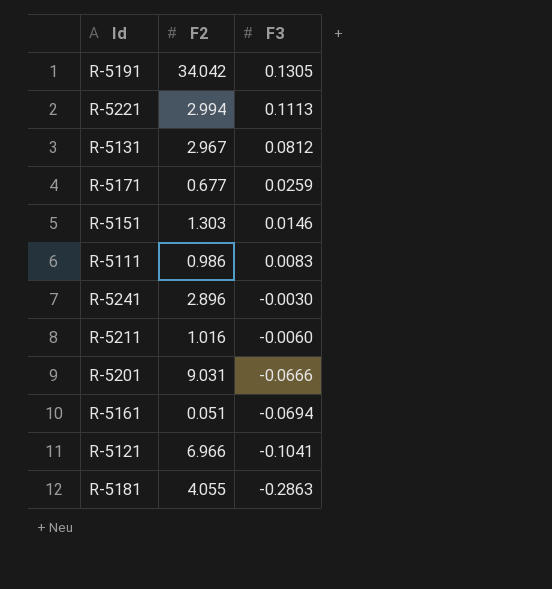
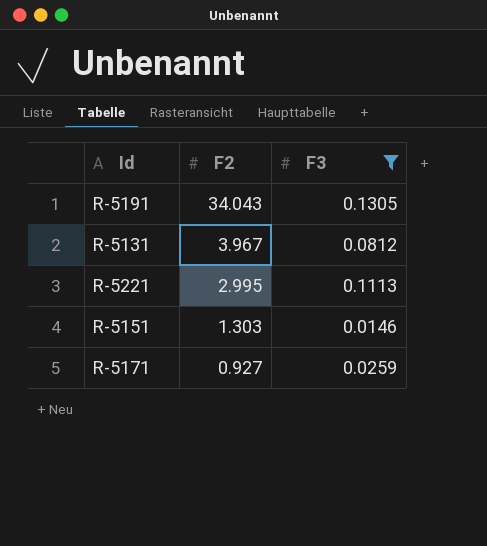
filter: none -> F3 >= 0.0146
row order: F3 descending -> F2 descending
R-5191 | F2: 34.042 -> 34.043
R-5131 | F2: 2.967 -> 3.967
R-5221 | F2: 2.994 -> 2.995
R-5171 | F2: 0.677 -> 0.927

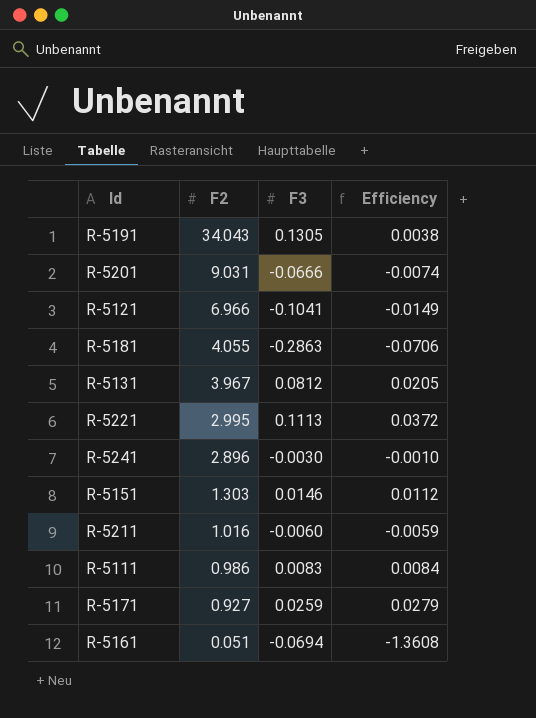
filter: F3 >= 0.0146 -> none
column Efficiency | formula: none -> [F3] / [F2]

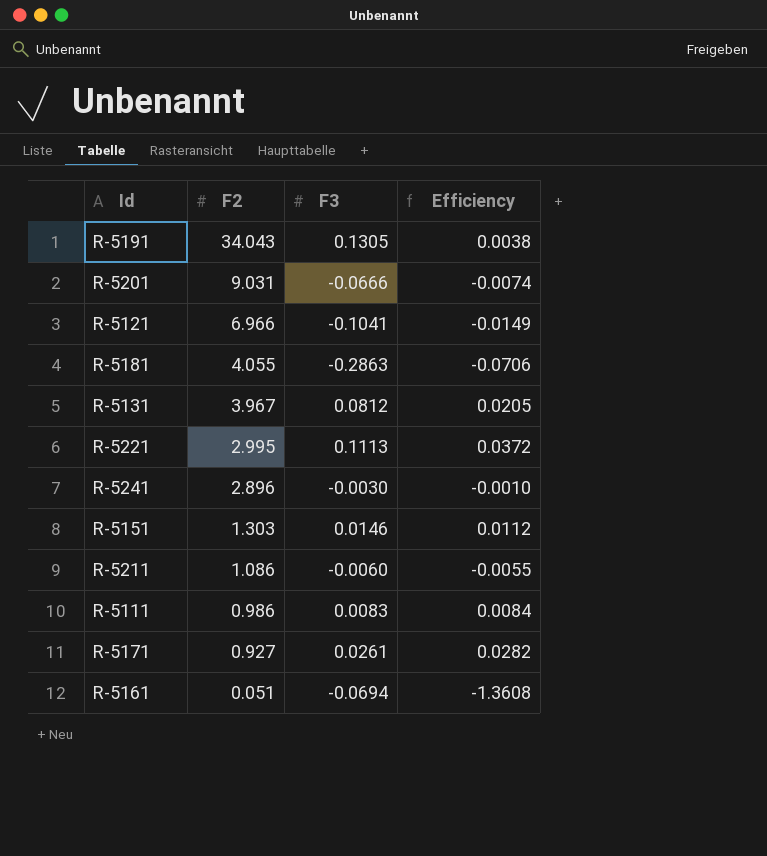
R-5211 | F2: 1.016 -> 1.086
R-5211 | Efficiency: -0.0059 -> -0.0055
R-5171 | F3: 0.0259 -> 0.0261
R-5171 | Efficiency: 0.0279 -> 0.0282

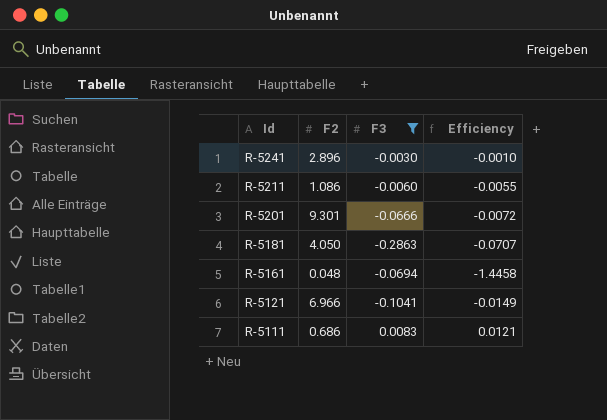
filter: none -> F3 <= 0.0083
row order: F2 descending -> Id descending
R-5201 | F2: 9.031 -> 9.301
R-5201 | Efficiency: -0.0074 -> -0.0072
R-5181 | F2: 4.055 -> 4.050
R-5181 | Efficiency: -0.0706 -> -0.0707
R-5161 | F2: 0.051 -> 0.048
R-5161 | Efficiency: -1.3608 -> -1.4458
R-5111 | F2: 0.986 -> 0.686
R-5111 | Efficiency: 0.0084 -> 0.0121

